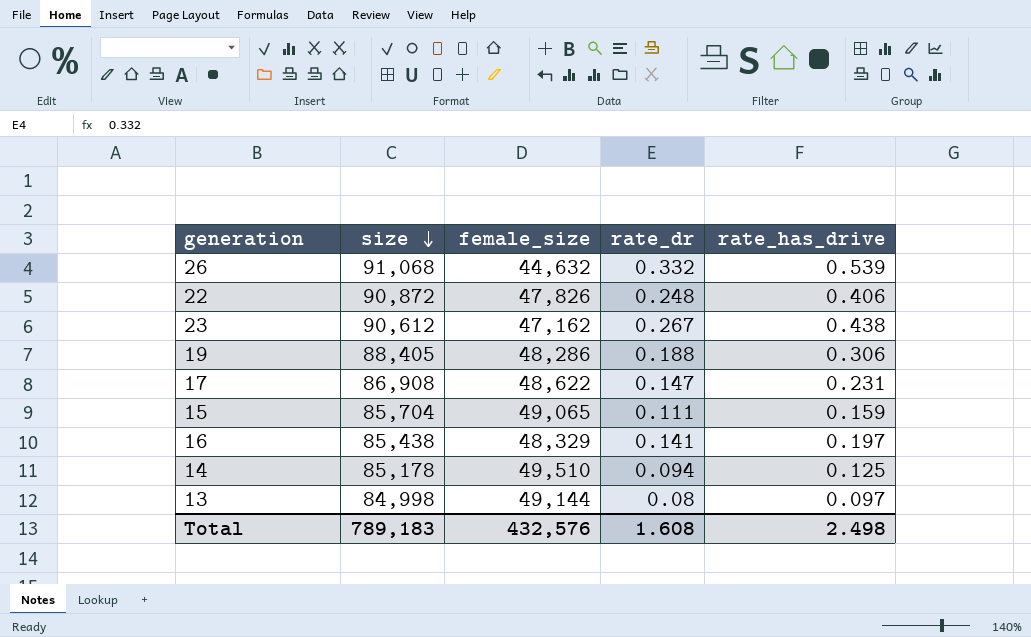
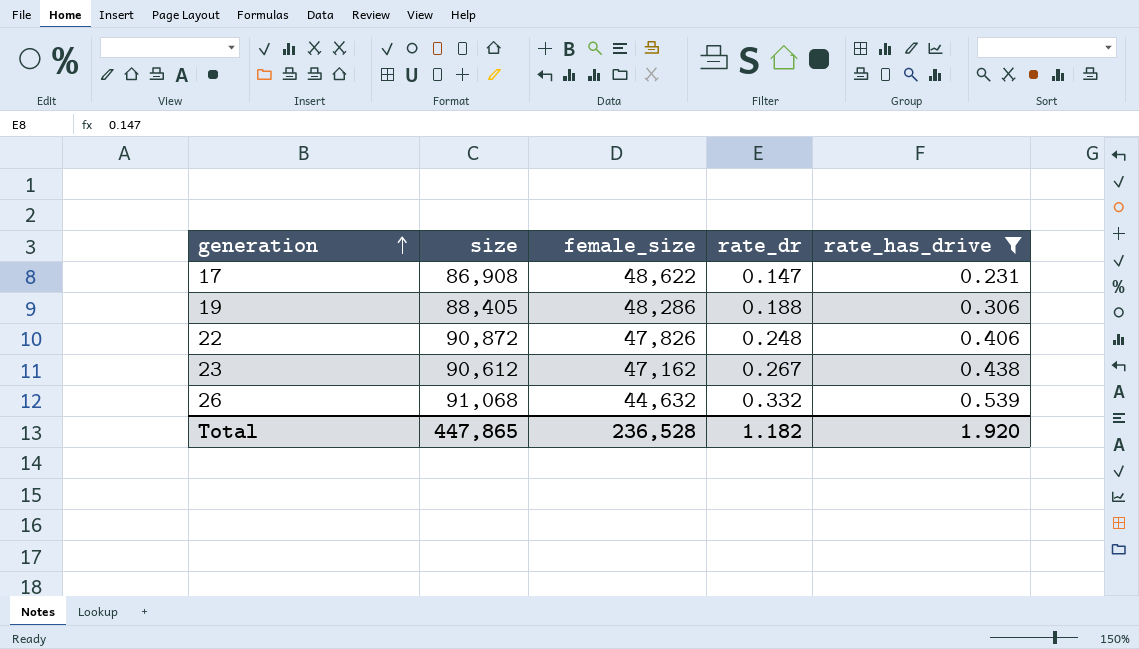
filter: none -> rate_has_drive >= 0.231
row order: size descending -> generation ascending
Total | size: 789,183 -> 447,865
Total | female_size: 432,576 -> 236,528
Total | rate_dr: 1.608 -> 1.182
Total | rate_has_drive: 2.498 -> 1.920

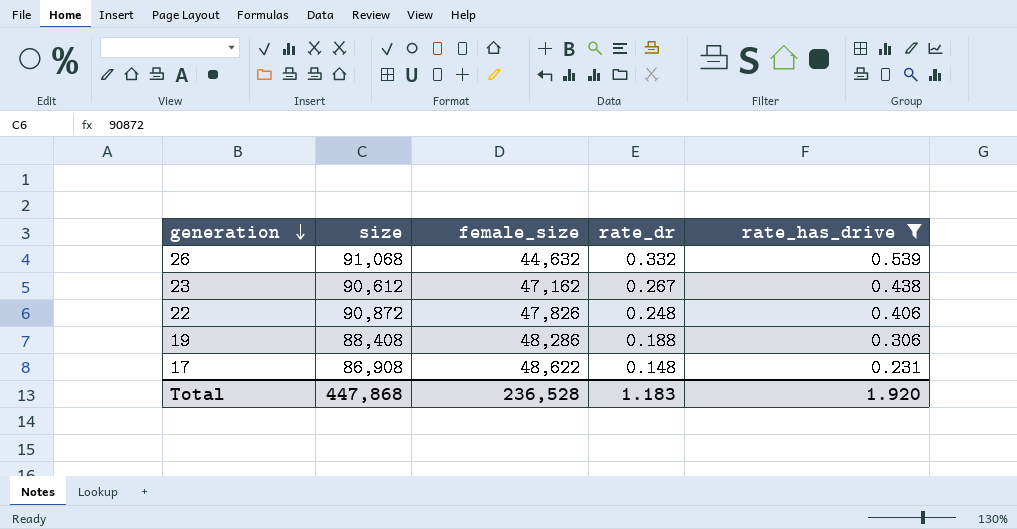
row order: generation ascending -> generation descending
19 | size: 88,405 -> 88,408
17 | rate_dr: 0.147 -> 0.148
Total | size: 447,865 -> 447,868
Total | rate_dr: 1.182 -> 1.183

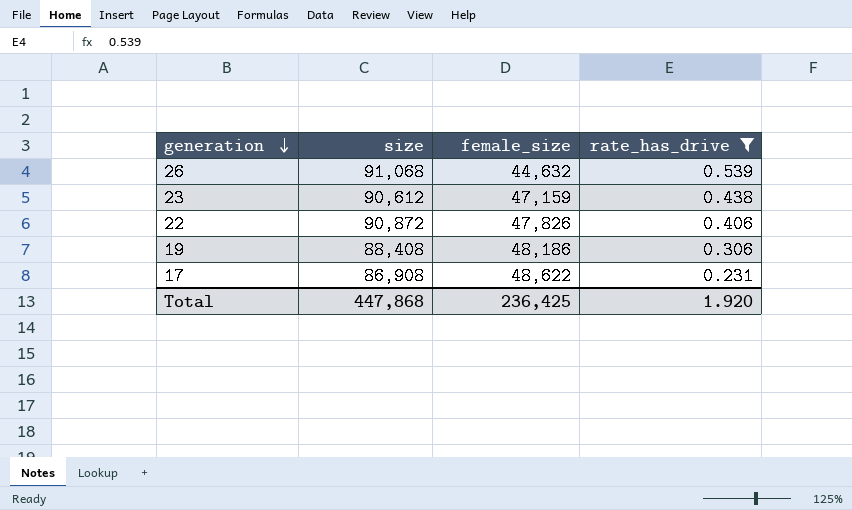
column rate_dr | position: 4 -> none
23 | female_size: 47,162 -> 47,159
19 | female_size: 48,286 -> 48,186
Total | female_size: 236,528 -> 236,425

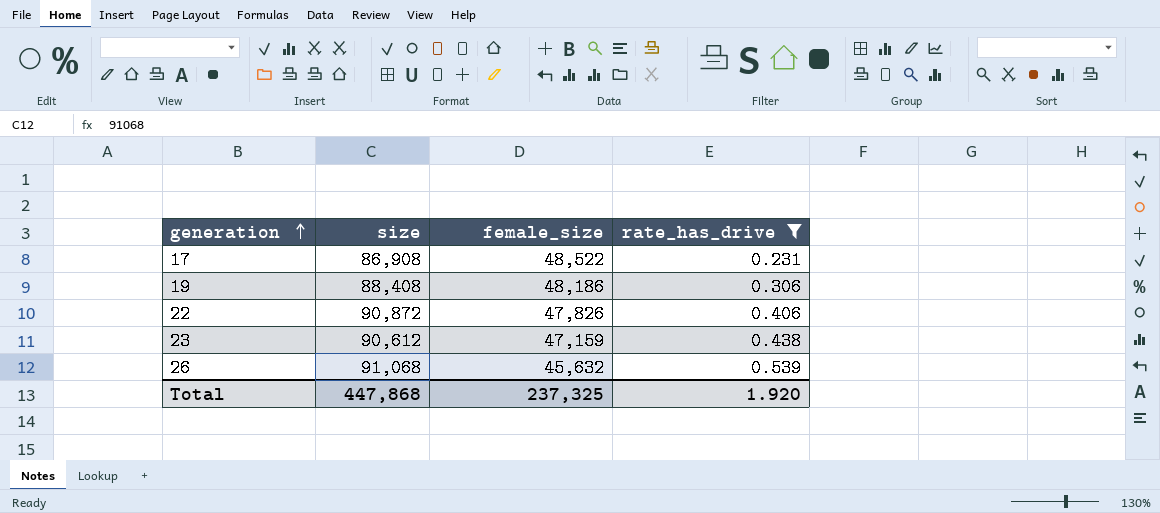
row order: generation descending -> generation ascending
17 | female_size: 48,622 -> 48,522
26 | female_size: 44,632 -> 45,632
Total | female_size: 236,425 -> 237,325

